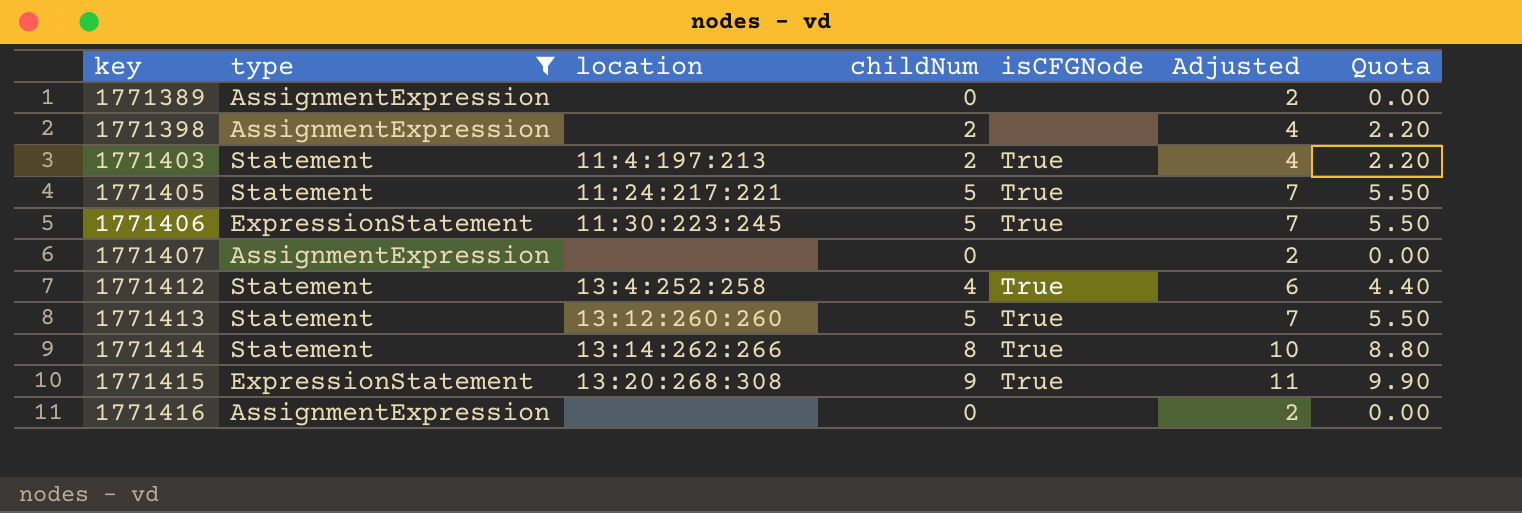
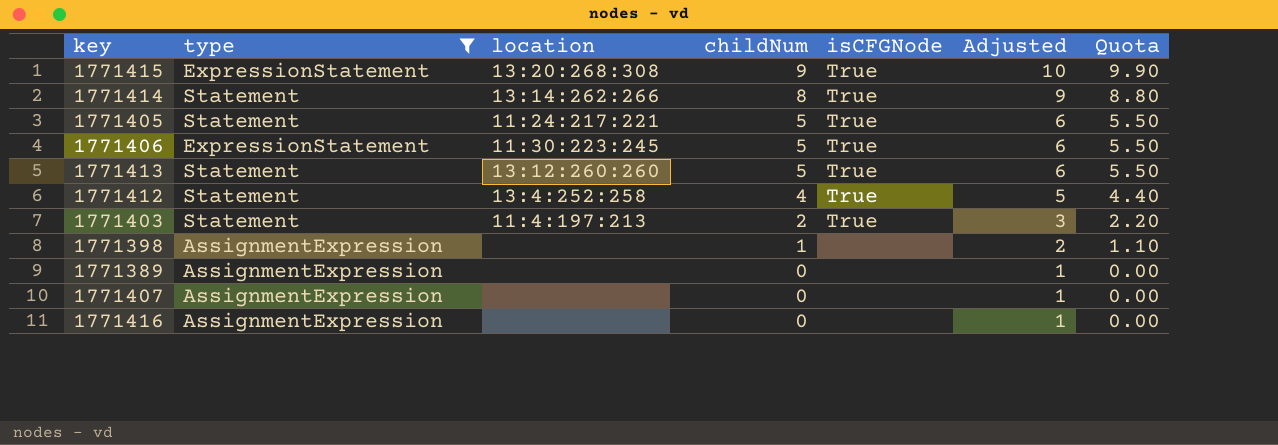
row order: key ascending -> childNum descending
column Adjusted | formula: [childNum] + 2 -> [childNum] + 1
1771398 | childNum: 2 -> 1
1771398 | Quota: 2.20 -> 1.10

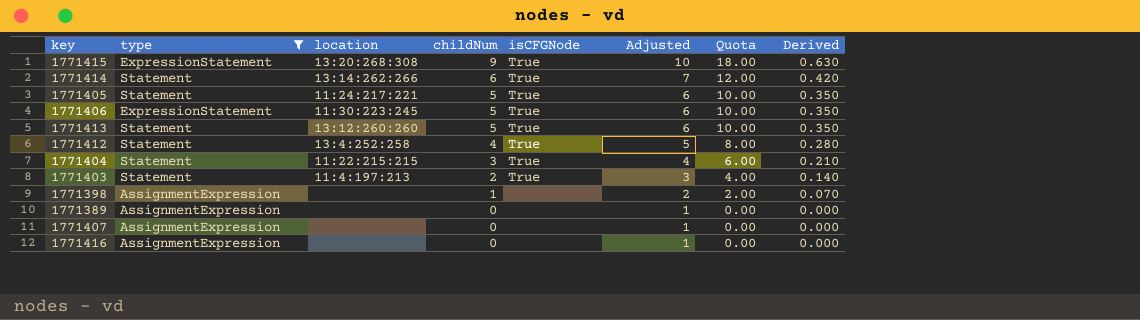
column Quota | formula: [childNum] * 1.1 -> [childNum] * 2
column Derived | formula: none -> [childNum] * 0.07
1771414 | childNum: 8 -> 6
1771414 | Adjusted: 9 -> 7
row 1771404: none -> Statement | 11:22:215:215 | 3 | True | 4 | 6.00 | 0.210

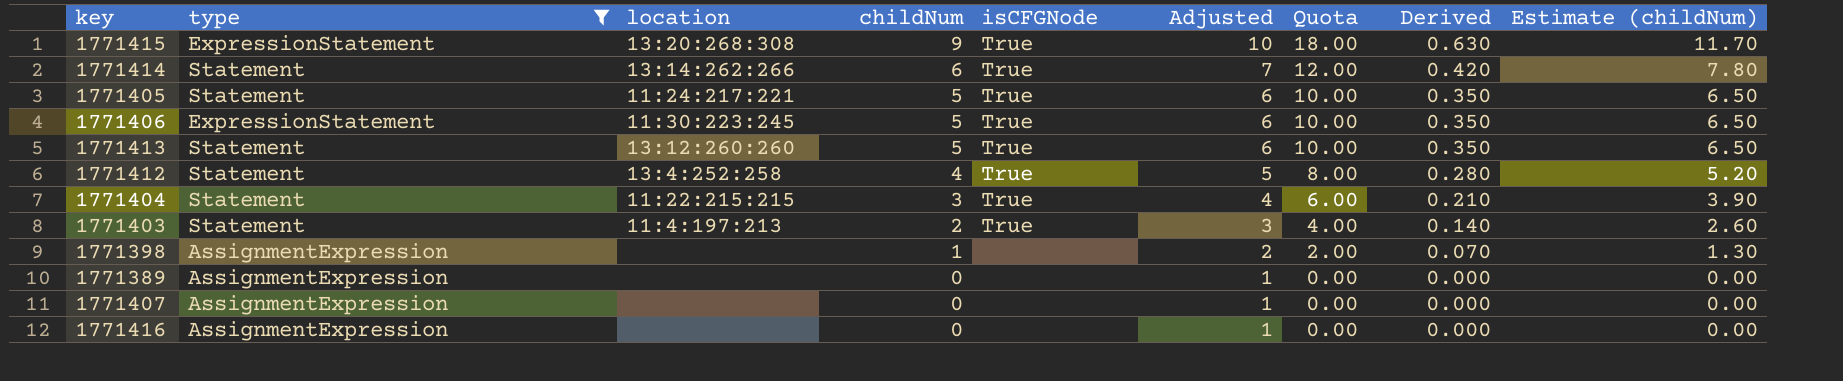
column Estimate (childNum) | formula: none -> [childNum] * 1.3

